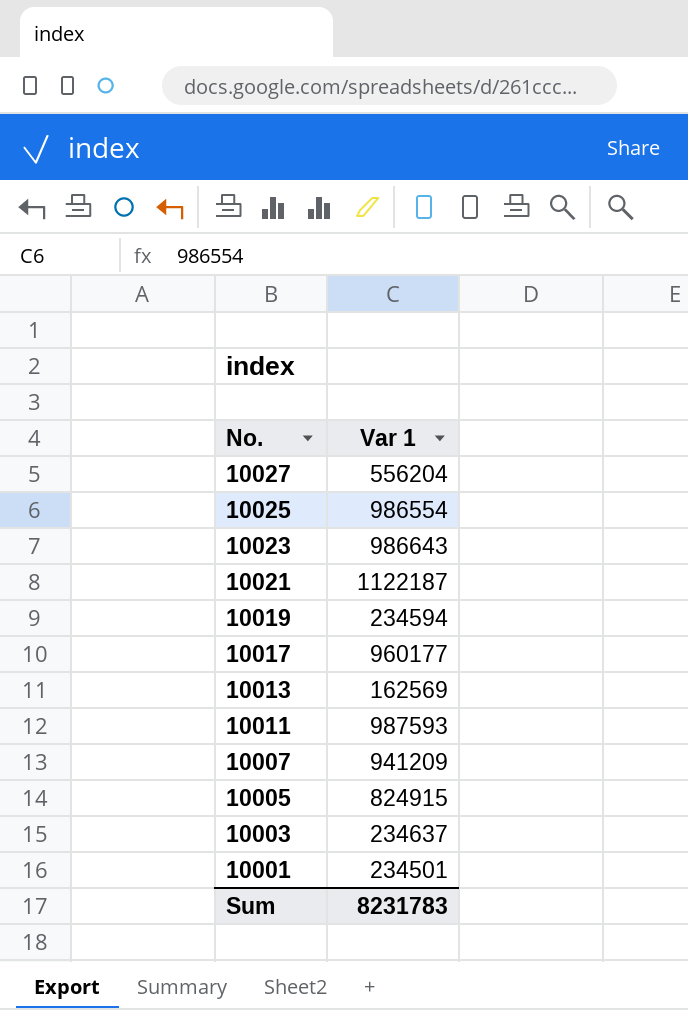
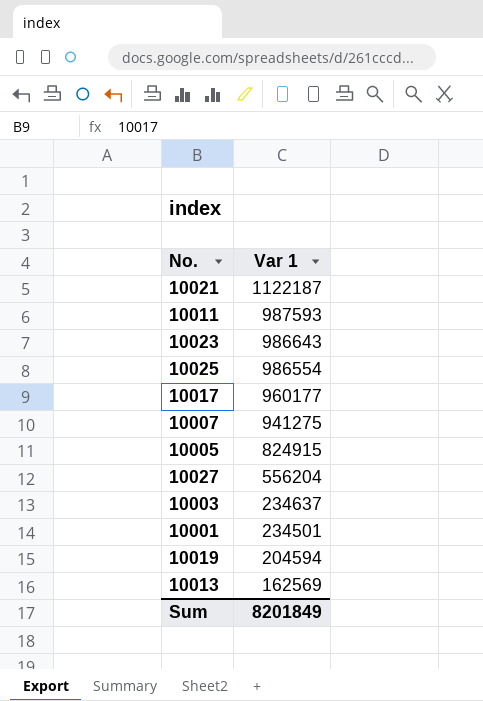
row order: No. descending -> Var 1 descending
10007 | Var 1: 941209 -> 941275
10019 | Var 1: 234594 -> 204594
Sum | Var 1: 8231783 -> 8201849

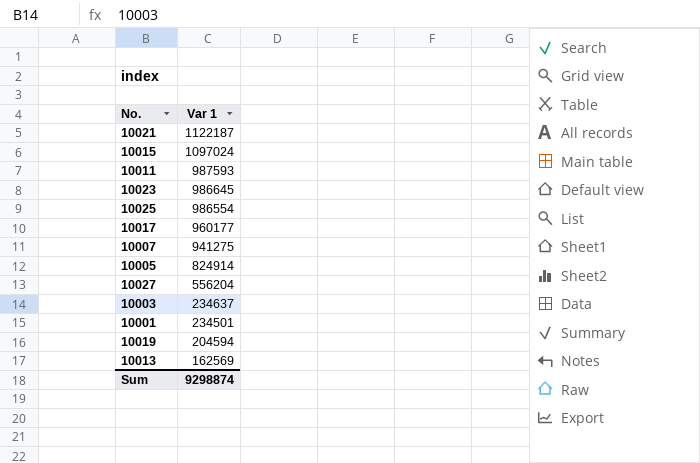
row 10015: none -> 1097024
10023 | Var 1: 986643 -> 986645
10005 | Var 1: 824915 -> 824914
Sum | Var 1: 8201849 -> 9298874

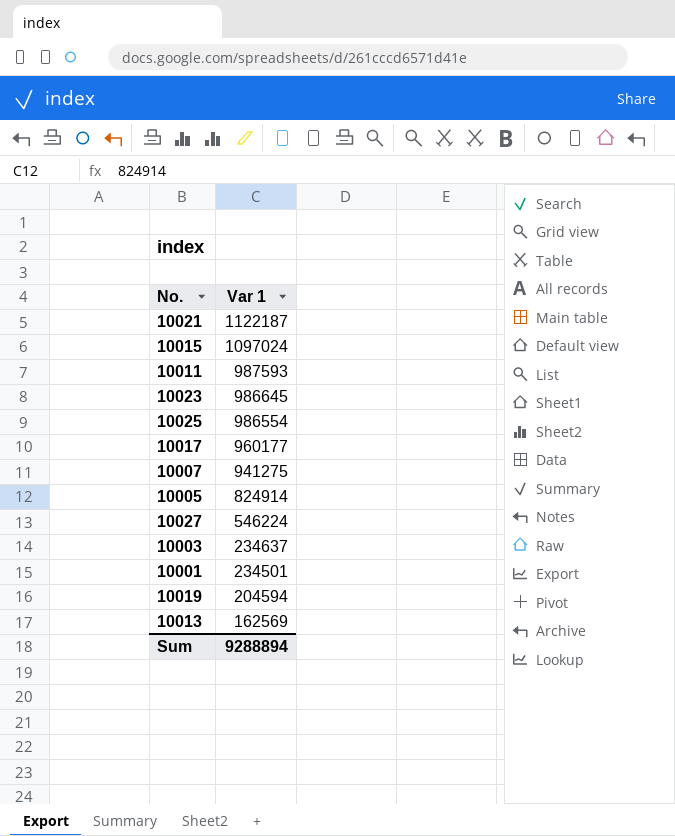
10027 | Var 1: 556204 -> 546224
Sum | Var 1: 9298874 -> 9288894

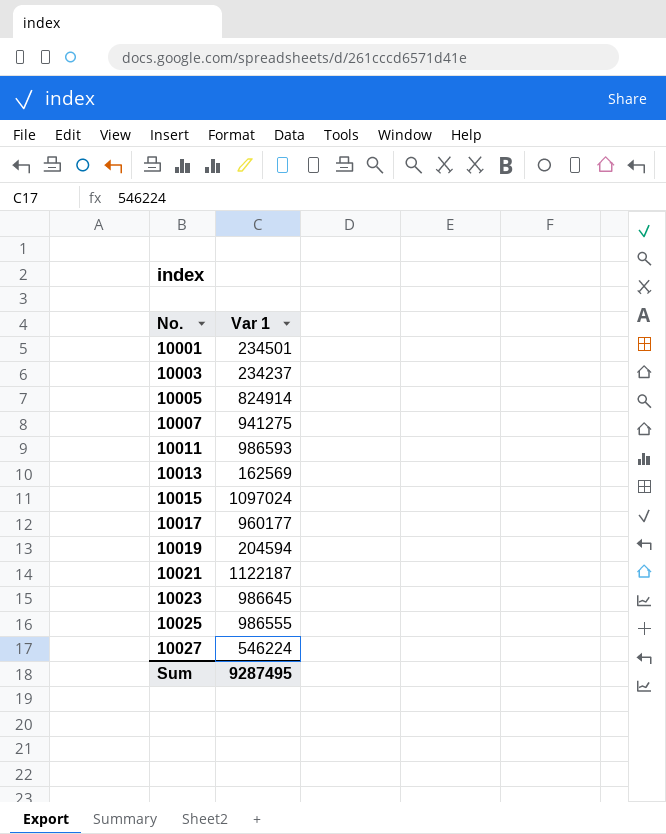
row order: Var 1 descending -> No. ascending
10003 | Var 1: 234637 -> 234237
10011 | Var 1: 987593 -> 986593
10025 | Var 1: 986554 -> 986555
Sum | Var 1: 9288894 -> 9287495

